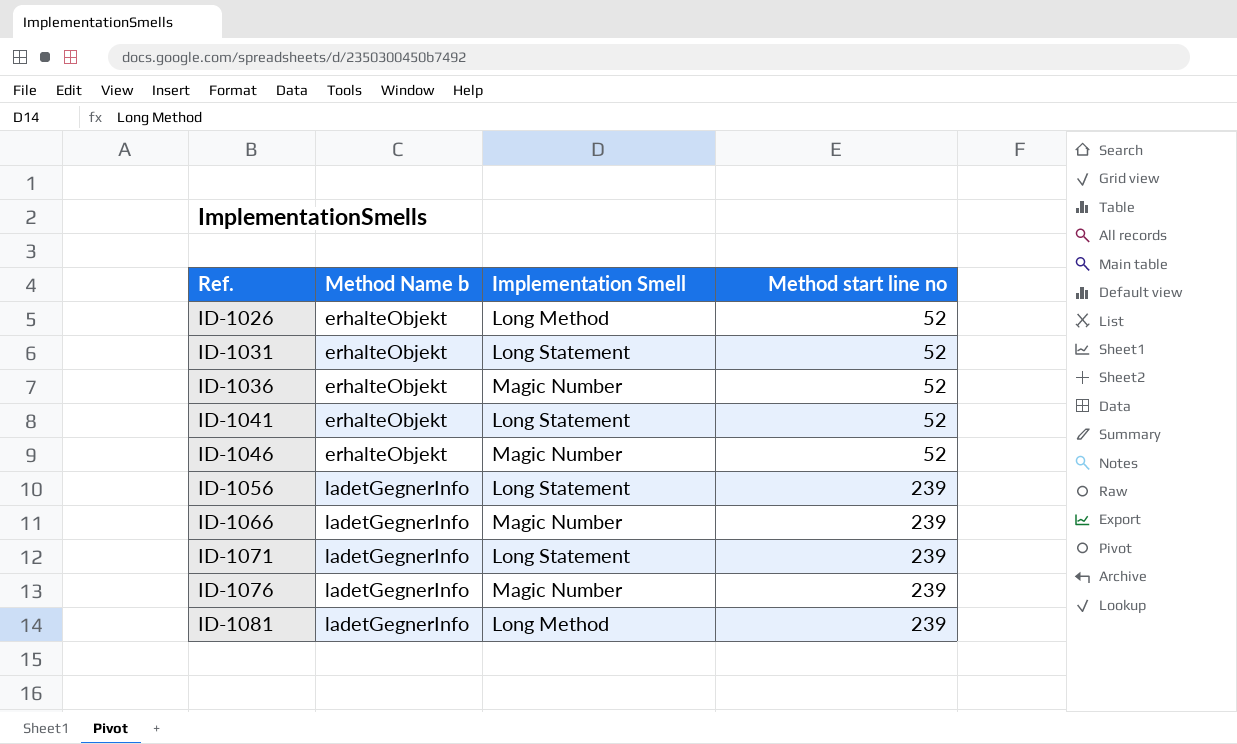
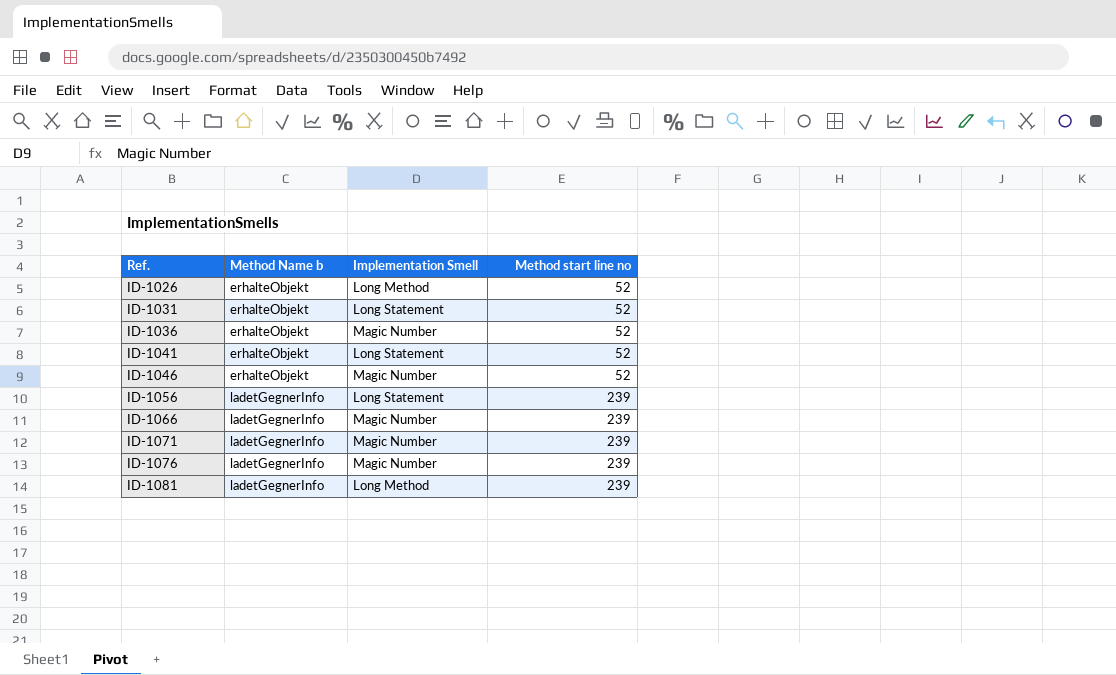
ID-1071 | Implementation Smell: Long Statement -> Magic Number

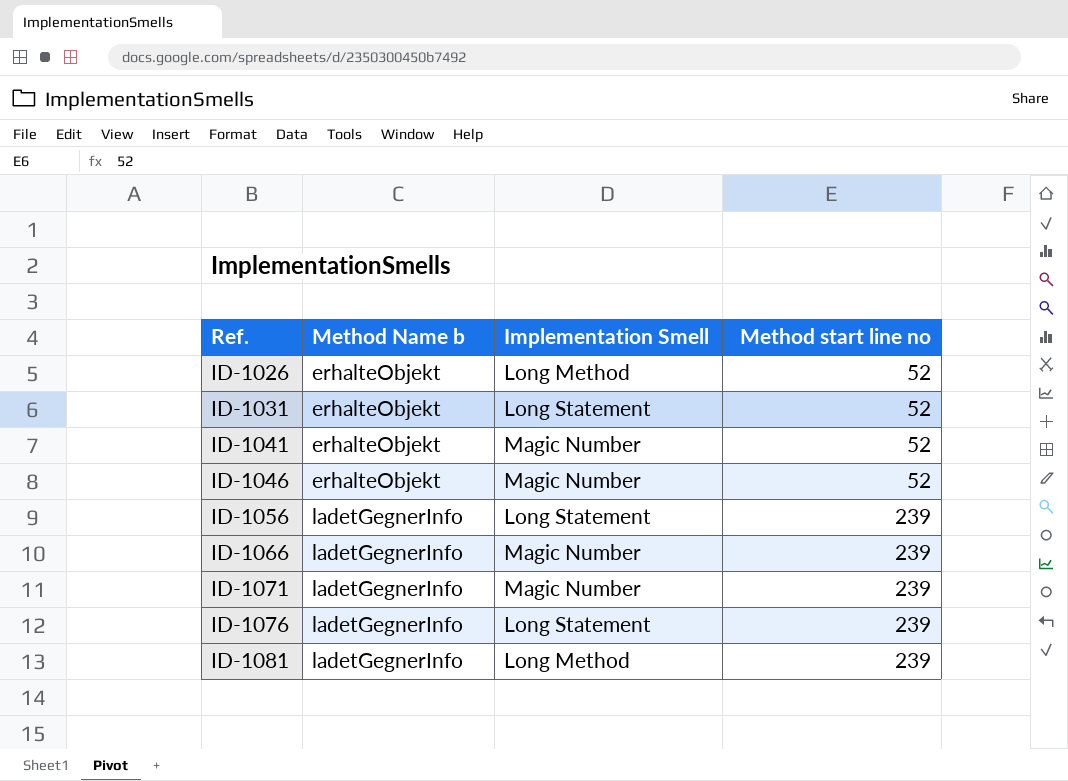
row ID-1036: erhalteObjekt | Magic Number | 52 -> none
ID-1041 | Implementation Smell: Long Statement -> Magic Number
ID-1076 | Implementation Smell: Magic Number -> Long Statement

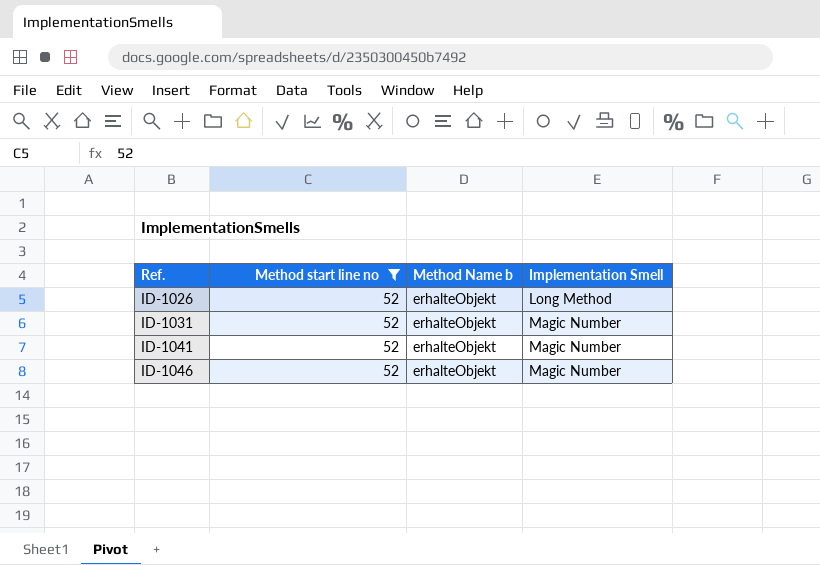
filter: none -> Method start line no = 52
column Method start line no | position: 4 -> 2
ID-1031 | Implementation Smell: Long Statement -> Magic Number

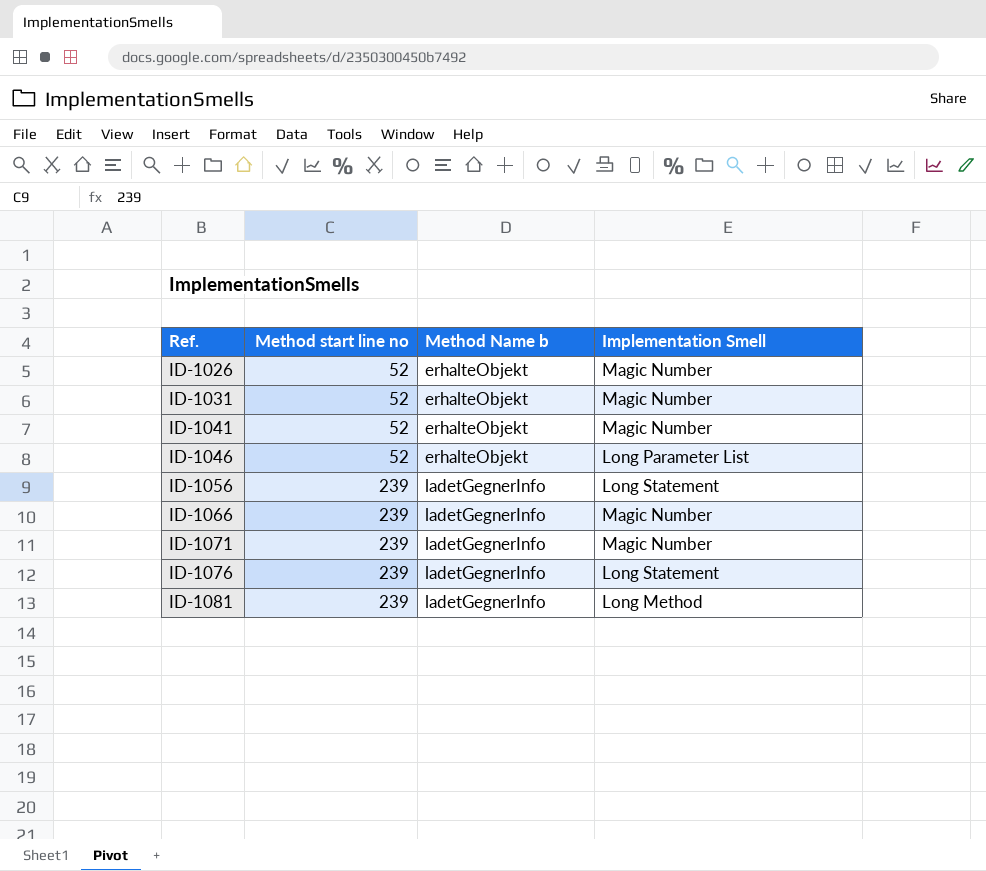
filter: Method start line no = 52 -> none
ID-1026 | Implementation Smell: Long Method -> Magic Number
ID-1046 | Implementation Smell: Magic Number -> Long Parameter List

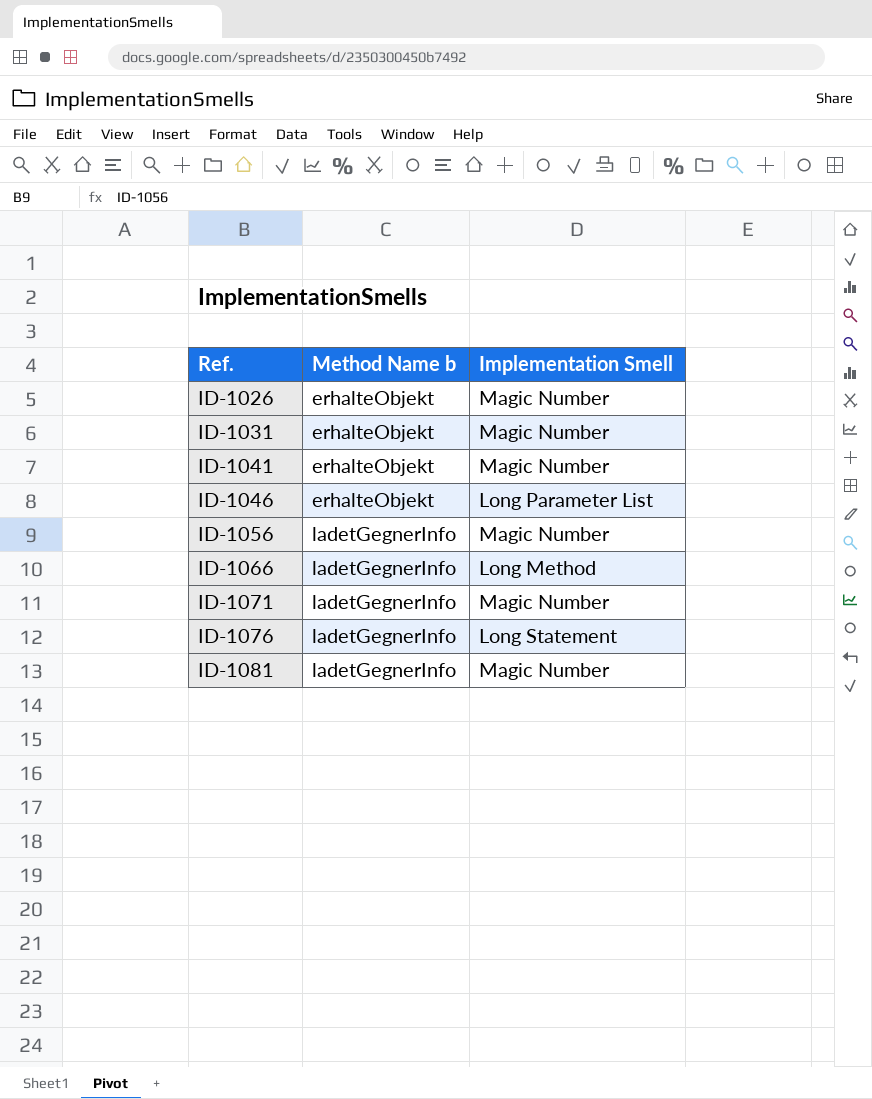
column Method start line no | position: 2 -> none
ID-1056 | Implementation Smell: Long Statement -> Magic Number
ID-1066 | Implementation Smell: Magic Number -> Long Method
ID-1081 | Implementation Smell: Long Method -> Magic Number

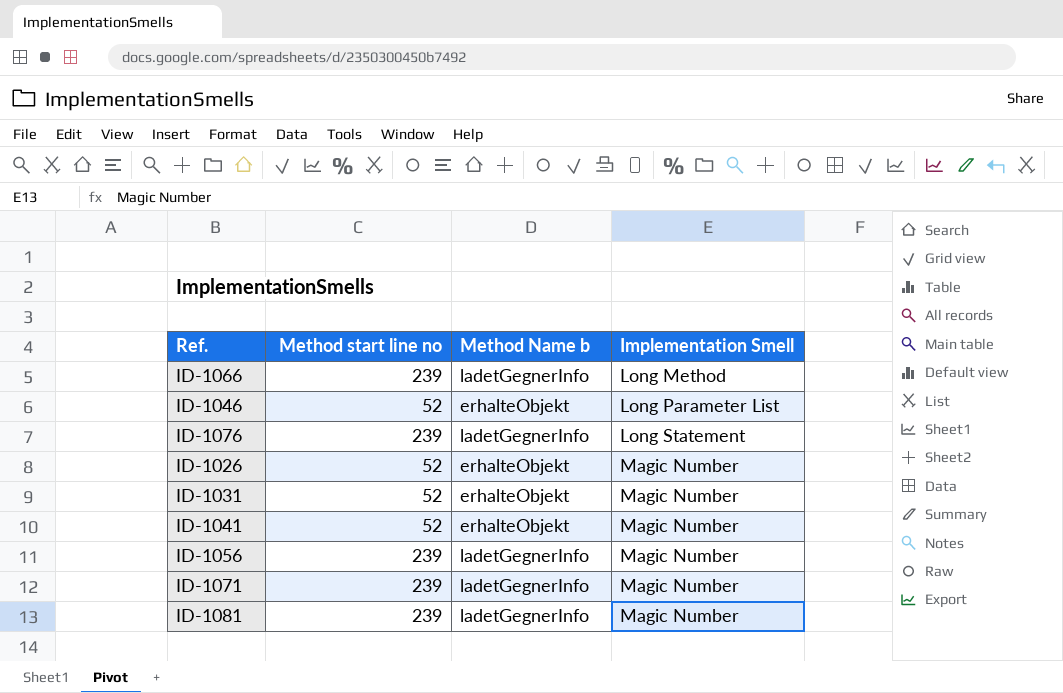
row order: Ref. ascending -> Implementation Smell ascending
column Method start line no | position: none -> 2

